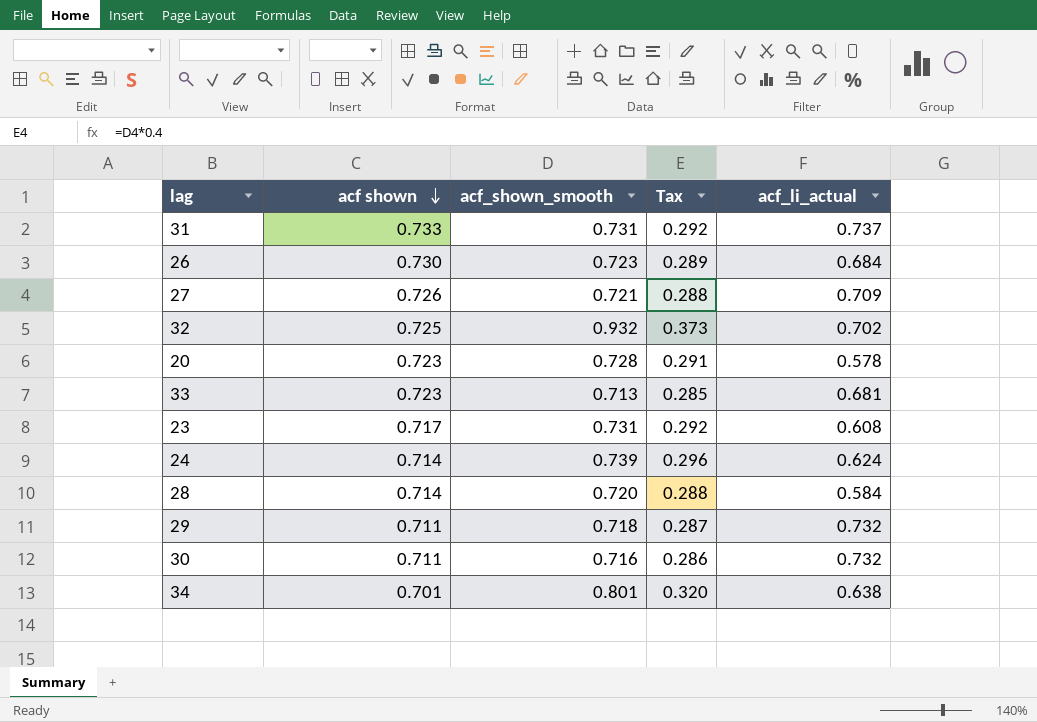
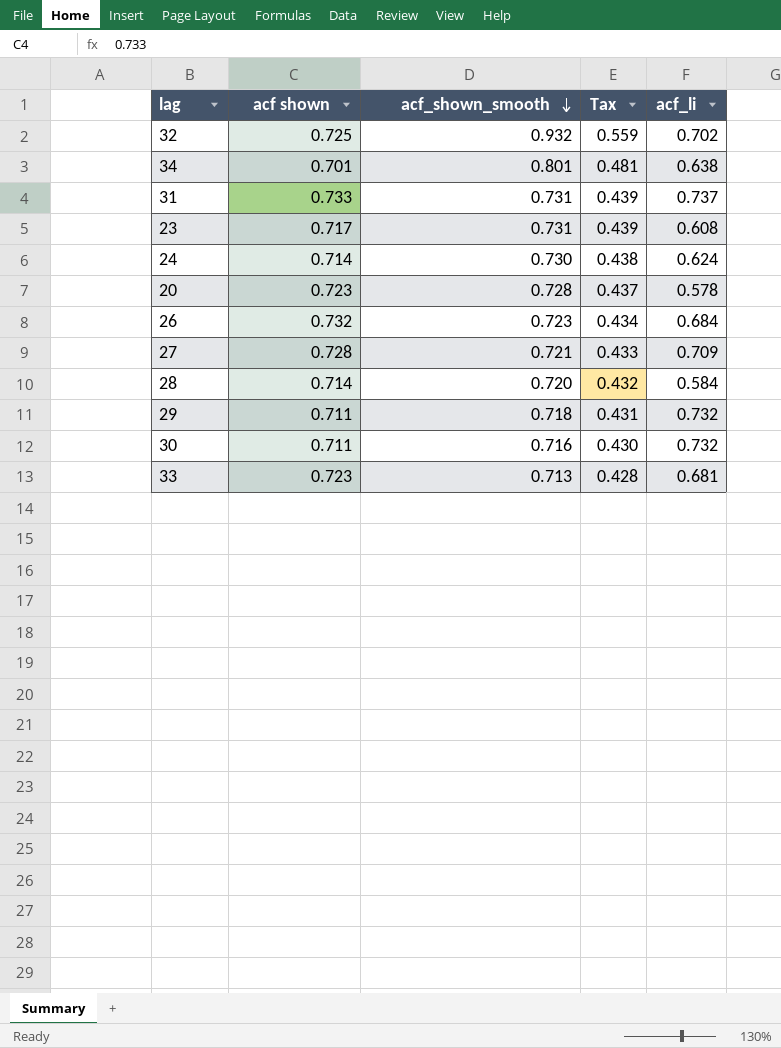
row order: acf shown descending -> acf_shown_smooth descending
column Tax | formula: [acf_shown_smooth] * 0.4 -> [acf_shown_smooth] * 0.6
column name: acf_li_actual -> acf_li
24 | acf_shown_smooth: 0.739 -> 0.730
26 | acf shown: 0.730 -> 0.732
27 | acf shown: 0.726 -> 0.728

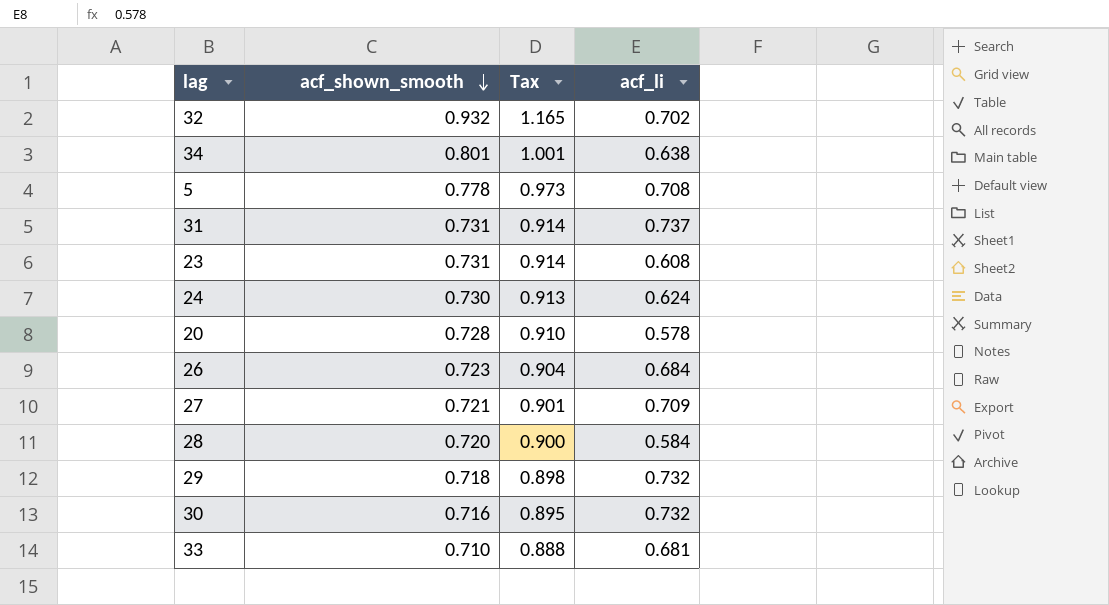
column acf shown | position: 2 -> none
column Tax | formula: [acf_shown_smooth] * 0.6 -> [acf_shown_smooth] * 1.25
row 5: none -> 0.778 | 0.973 | 0.708
33 | acf_shown_smooth: 0.713 -> 0.710

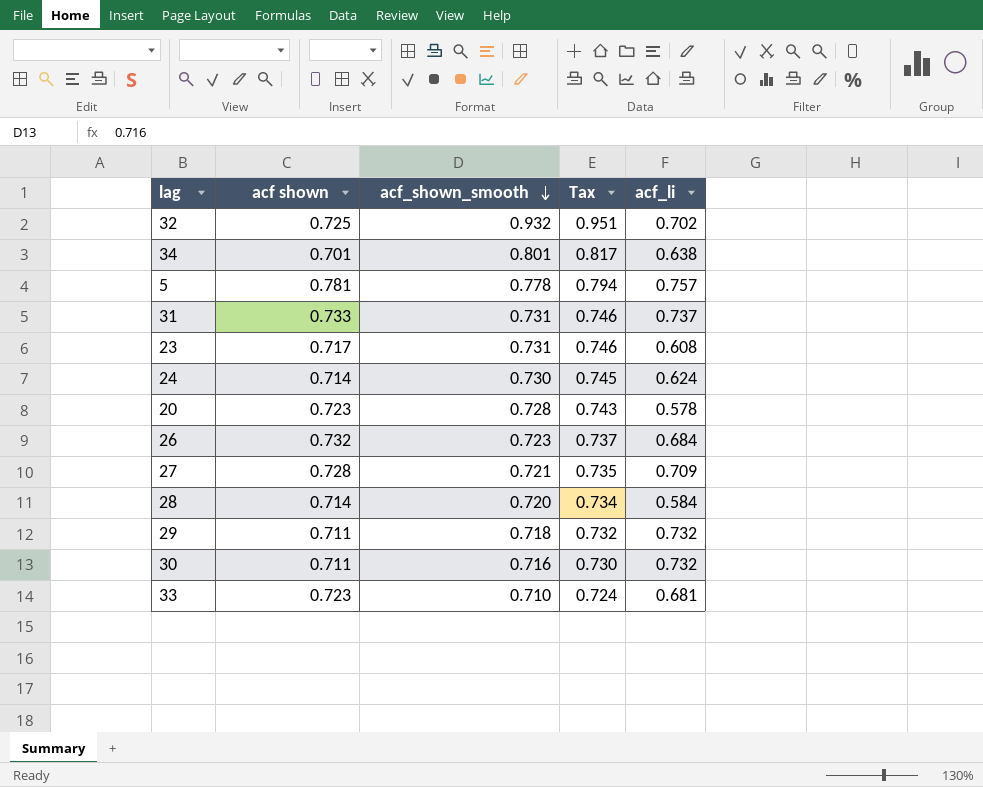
column acf shown | position: none -> 2
column Tax | formula: [acf_shown_smooth] * 1.25 -> [acf_shown_smooth] * 1.02
5 | acf_li: 0.708 -> 0.757

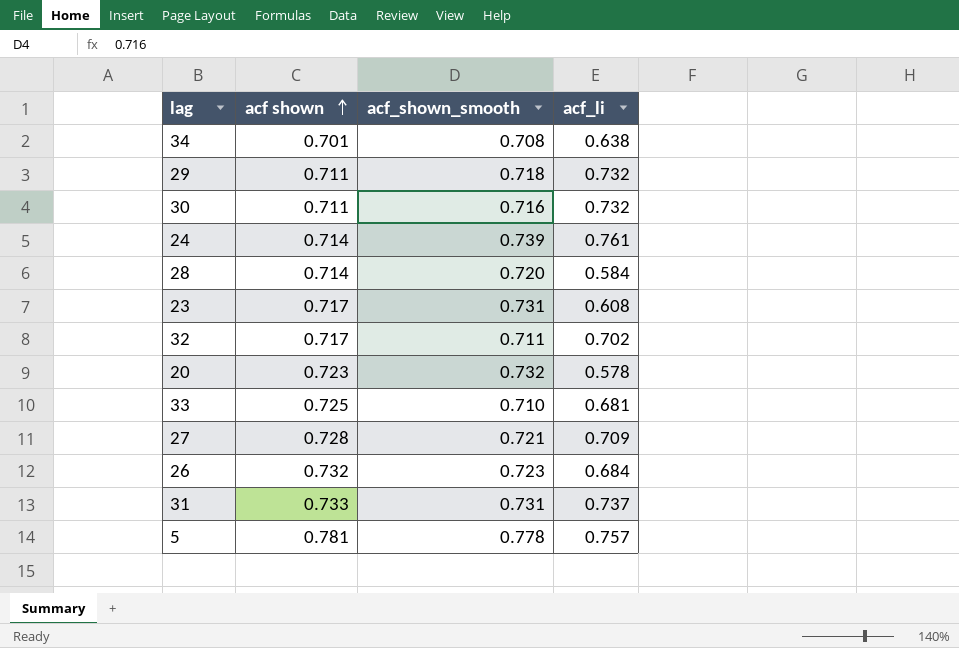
row order: acf_shown_smooth descending -> acf shown ascending
column Tax | formula: [acf_shown_smooth] * 1.02 -> none
34 | acf_shown_smooth: 0.801 -> 0.708
24 | acf_shown_smooth: 0.730 -> 0.739
24 | acf_li: 0.624 -> 0.761
32 | acf shown: 0.725 -> 0.717
32 | acf_shown_smooth: 0.932 -> 0.711
20 | acf_shown_smooth: 0.728 -> 0.732
33 | acf shown: 0.723 -> 0.725

